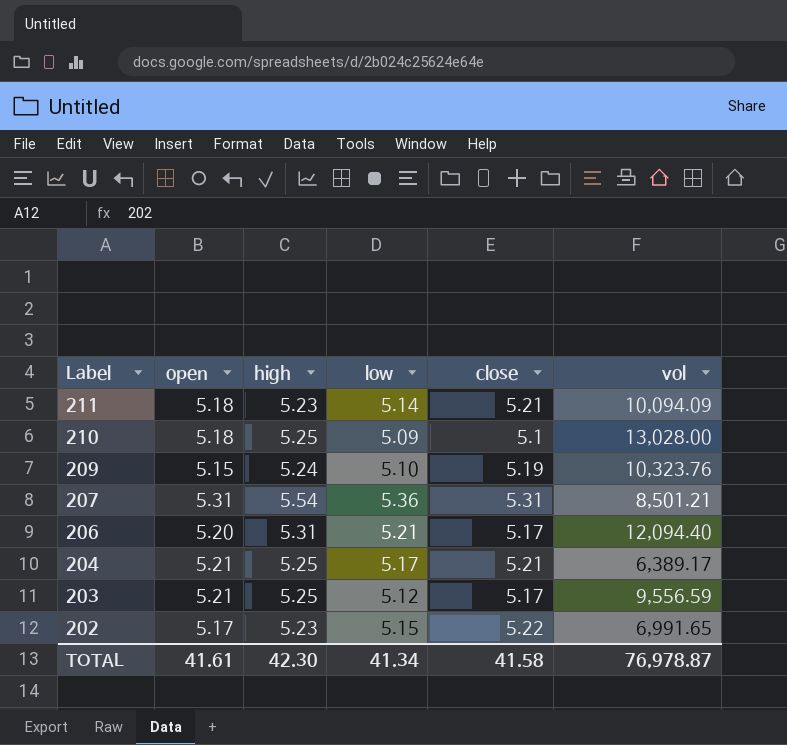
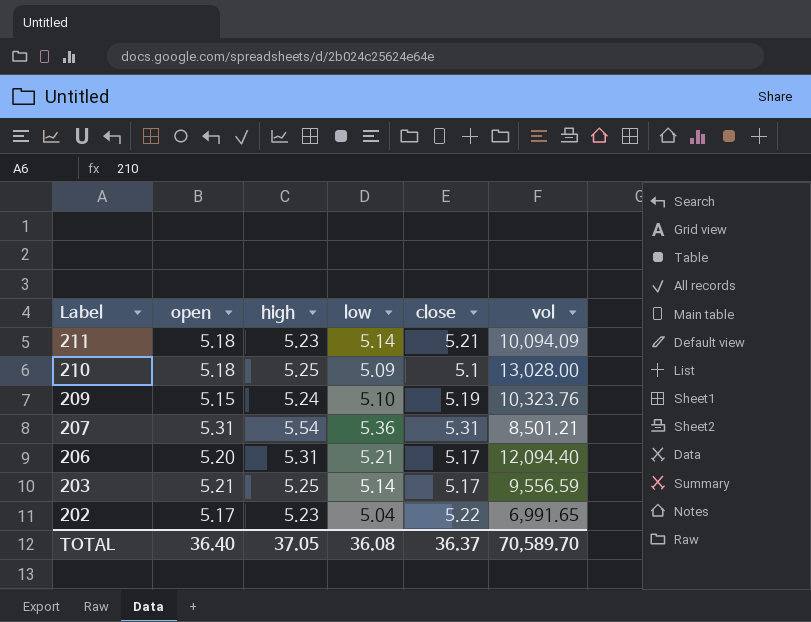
row 204: 5.21 | 5.25 | 5.17 | 5.21 | 6,389.17 -> none
203 | low: 5.12 -> 5.14
202 | low: 5.15 -> 5.04
TOTAL | open: 41.61 -> 36.40
TOTAL | high: 42.30 -> 37.05
TOTAL | low: 41.34 -> 36.08
TOTAL | close: 41.58 -> 36.37
TOTAL | vol: 76,978.87 -> 70,589.70

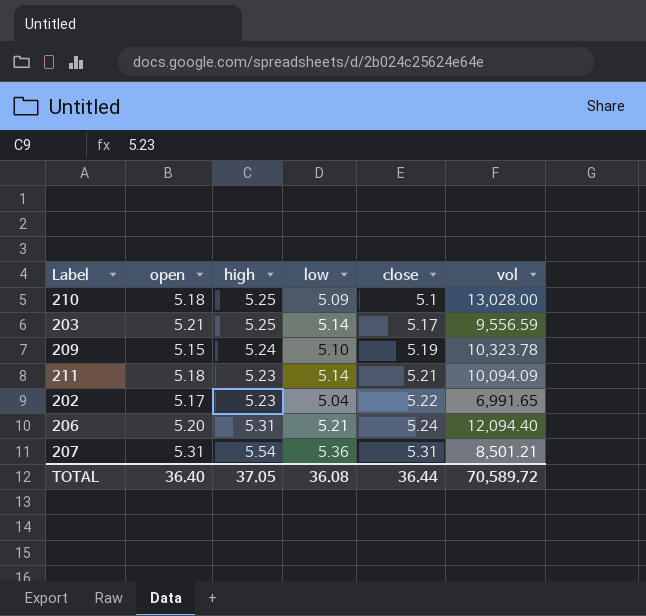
row order: Label descending -> close ascending
209 | vol: 10,323.76 -> 10,323.78
206 | close: 5.17 -> 5.24
TOTAL | close: 36.37 -> 36.44
TOTAL | vol: 70,589.70 -> 70,589.72

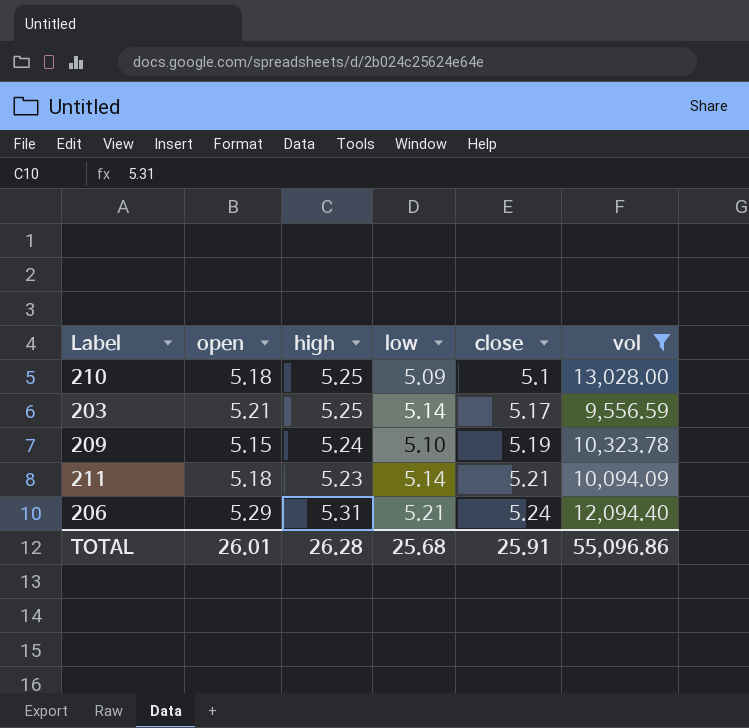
filter: none -> vol >= 9,556.59
206 | open: 5.20 -> 5.29
TOTAL | open: 36.40 -> 26.01
TOTAL | high: 37.05 -> 26.28
TOTAL | low: 36.08 -> 25.68
TOTAL | close: 36.44 -> 25.91
TOTAL | vol: 70,589.72 -> 55,096.86

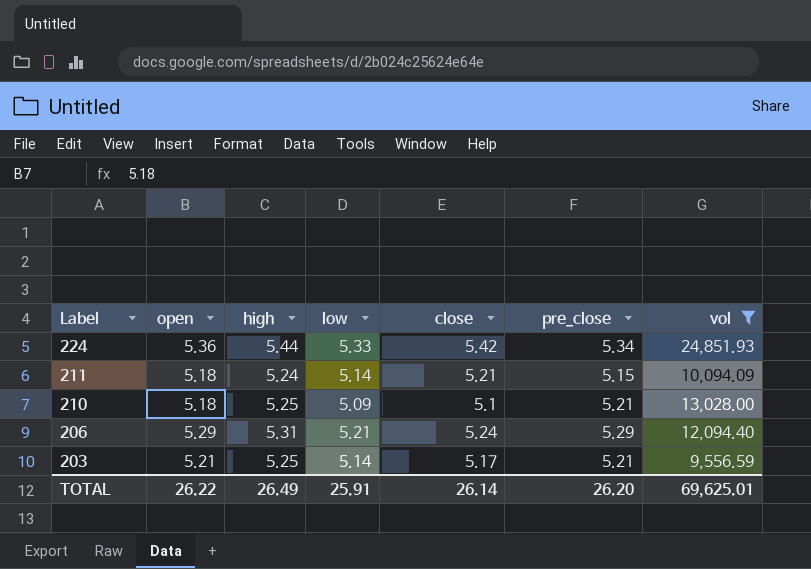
row order: close ascending -> Label descending
column pre_close | position: none -> 6
row 209: 5.15 | 5.24 | 5.10 | 5.19 | 10,323.78 -> none
row 224: none -> 5.36 | 5.44 | 5.33 | 5.42 | 5.34 | 24,851.93
211 | high: 5.23 -> 5.24
TOTAL | open: 26.01 -> 26.22
TOTAL | high: 26.28 -> 26.49
TOTAL | low: 25.68 -> 25.91
TOTAL | close: 25.91 -> 26.14
TOTAL | vol: 55,096.86 -> 69,625.01

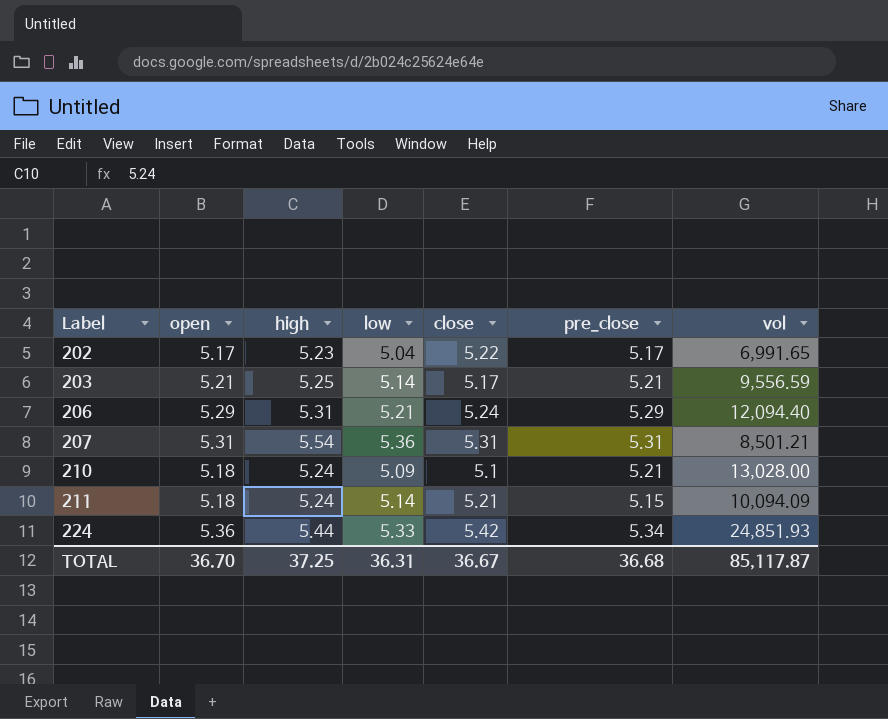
filter: vol >= 9,556.59 -> none
row order: Label descending -> Label ascending
210 | high: 5.25 -> 5.24
TOTAL | open: 26.22 -> 36.70
TOTAL | high: 26.49 -> 37.25
TOTAL | low: 25.91 -> 36.31
TOTAL | close: 26.14 -> 36.67
TOTAL | pre_close: 26.20 -> 36.68
TOTAL | vol: 69,625.01 -> 85,117.87

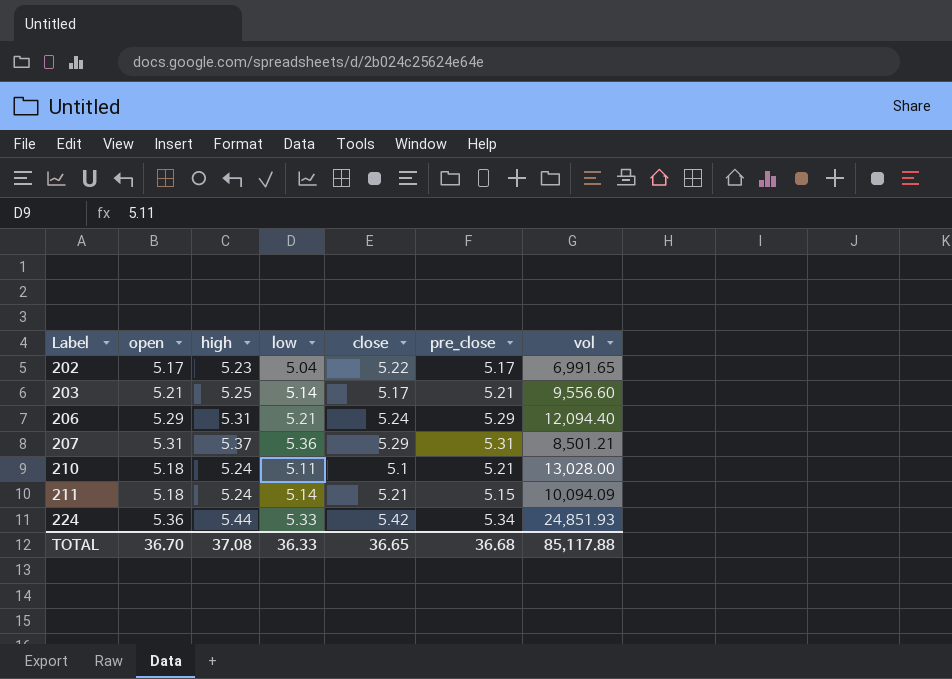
203 | vol: 9,556.59 -> 9,556.60
207 | high: 5.54 -> 5.37
207 | close: 5.31 -> 5.29
210 | low: 5.09 -> 5.11
TOTAL | high: 37.25 -> 37.08
TOTAL | low: 36.31 -> 36.33
TOTAL | close: 36.67 -> 36.65
TOTAL | vol: 85,117.87 -> 85,117.88

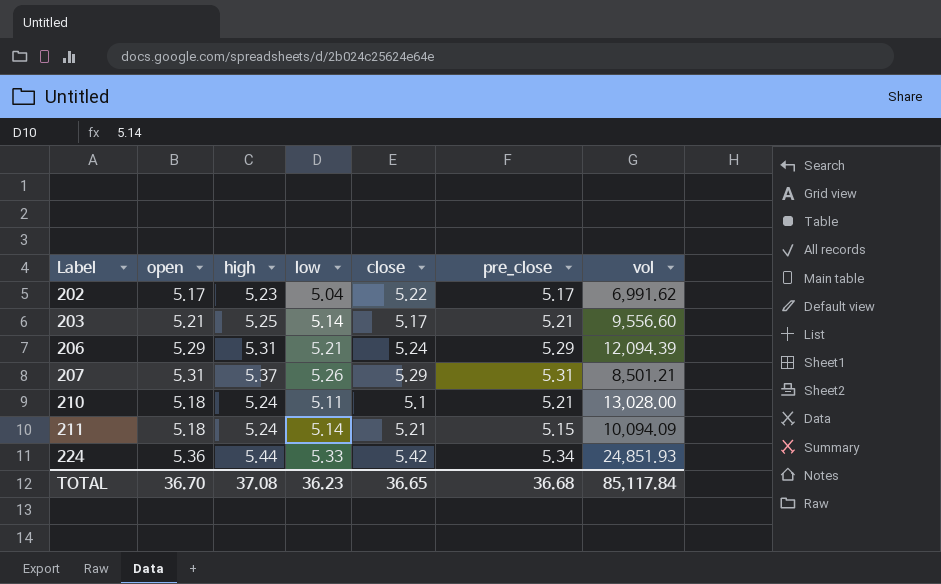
202 | vol: 6,991.65 -> 6,991.62
206 | vol: 12,094.40 -> 12,094.39
207 | low: 5.36 -> 5.26
TOTAL | low: 36.33 -> 36.23
TOTAL | vol: 85,117.88 -> 85,117.84

